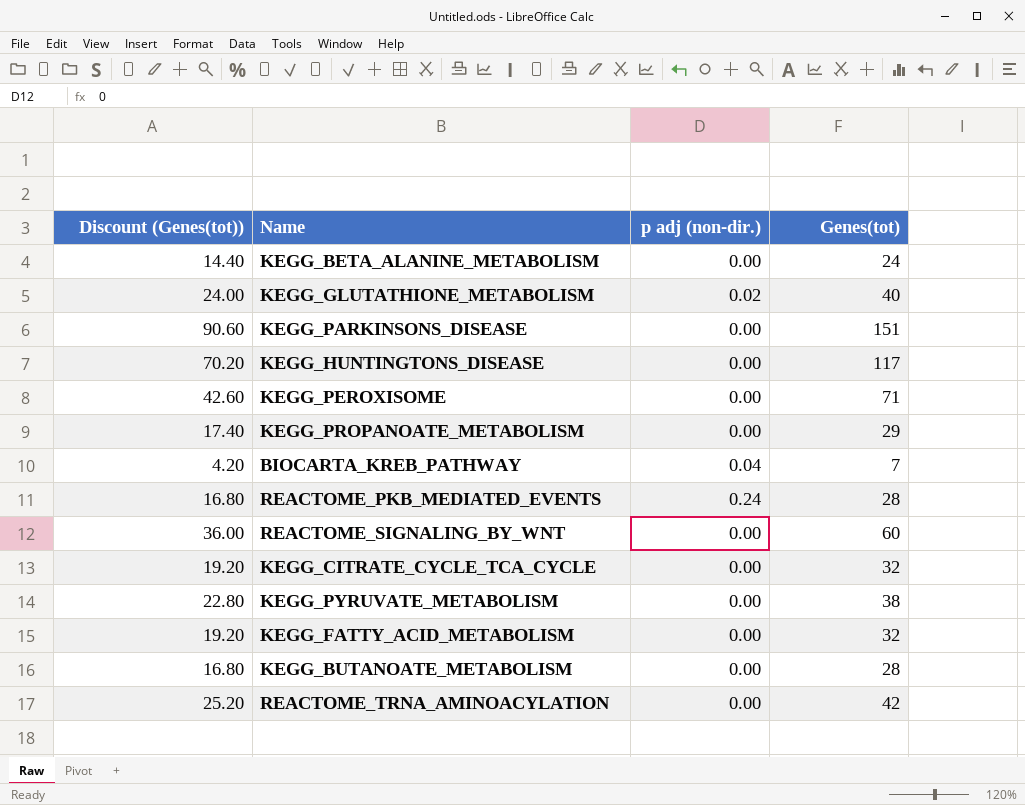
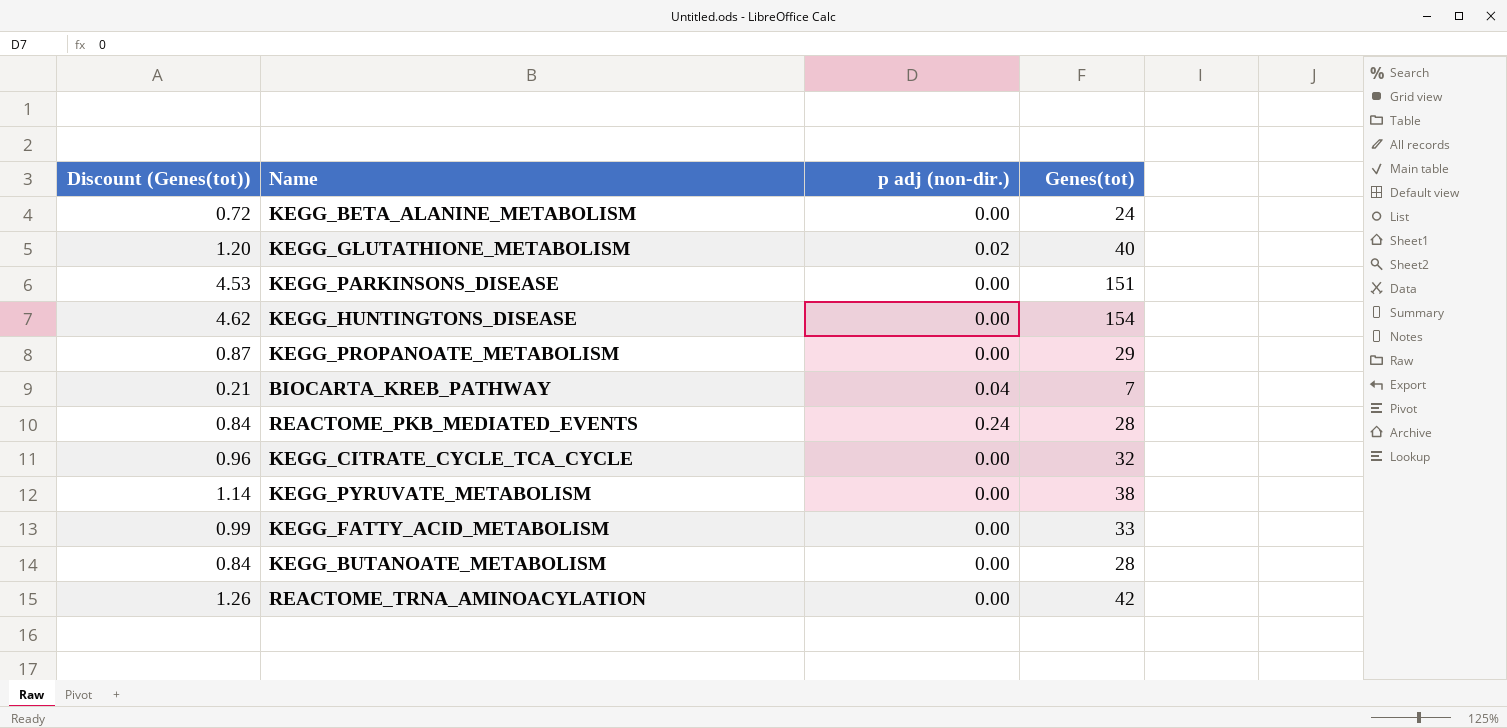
column Discount (Genes(tot)) | formula: [Genes(tot)] * 0.6 -> [Genes(tot)] * 0.03
row KEGG_PEROXISOME: 42.60 | 0.00 | 71 -> none
row REACTOME_SIGNALING_BY_WNT: 36.00 | 0.00 | 60 -> none
KEGG_HUNTINGTONS_DISEASE | Genes(tot): 117 -> 154
KEGG_FATTY_ACID_METABOLISM | Genes(tot): 32 -> 33

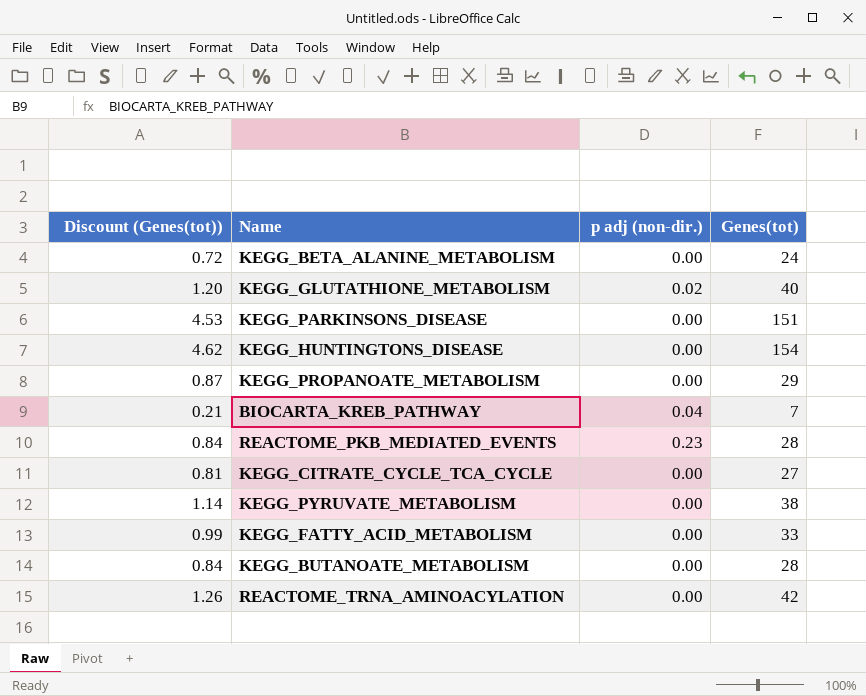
REACTOME_PKB_MEDIATED_EVENTS | p adj (non-dir.): 0.24 -> 0.23
KEGG_CITRATE_CYCLE_TCA_CYCLE | Discount (Genes(tot)): 0.96 -> 0.81
KEGG_CITRATE_CYCLE_TCA_CYCLE | Genes(tot): 32 -> 27

